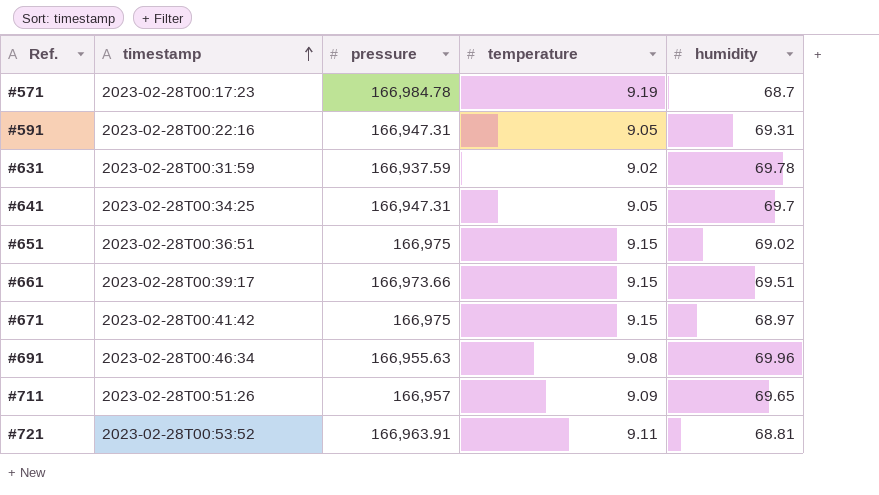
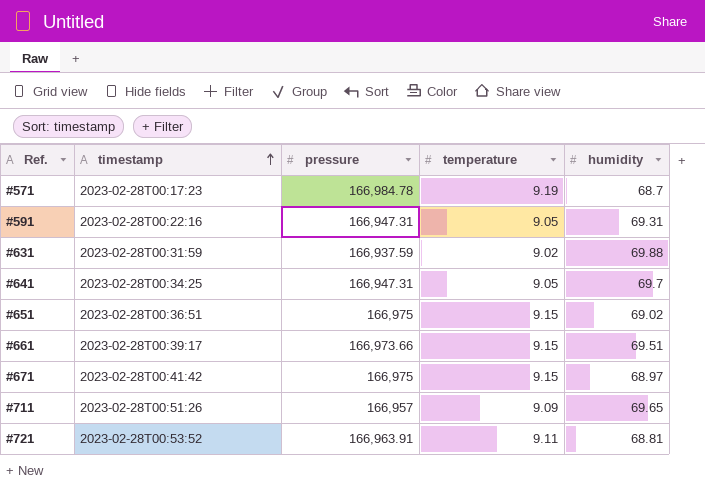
row #691: 2023-02-28T00:46:34 | 166,955.63 | 9.08 | 69.96 -> none
#631 | humidity: 69.78 -> 69.88

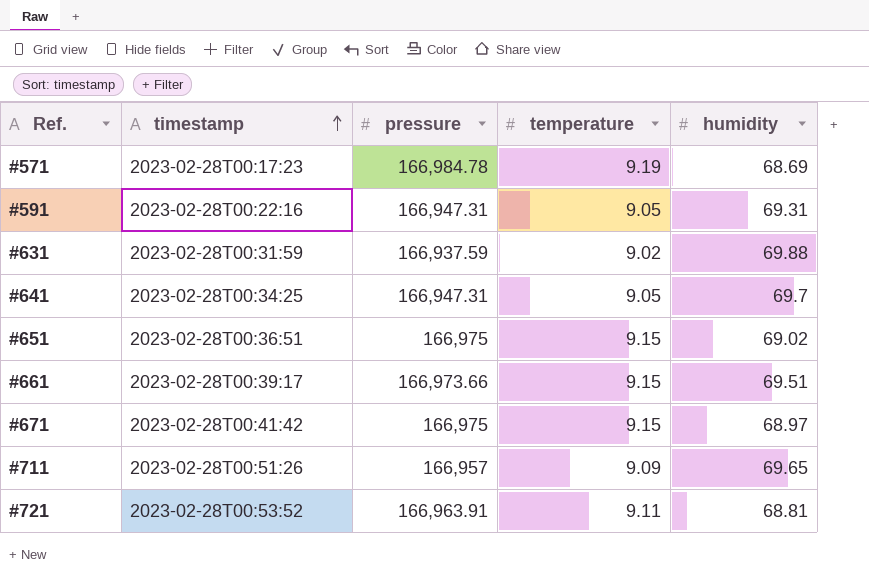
#571 | humidity: 68.7 -> 68.69

